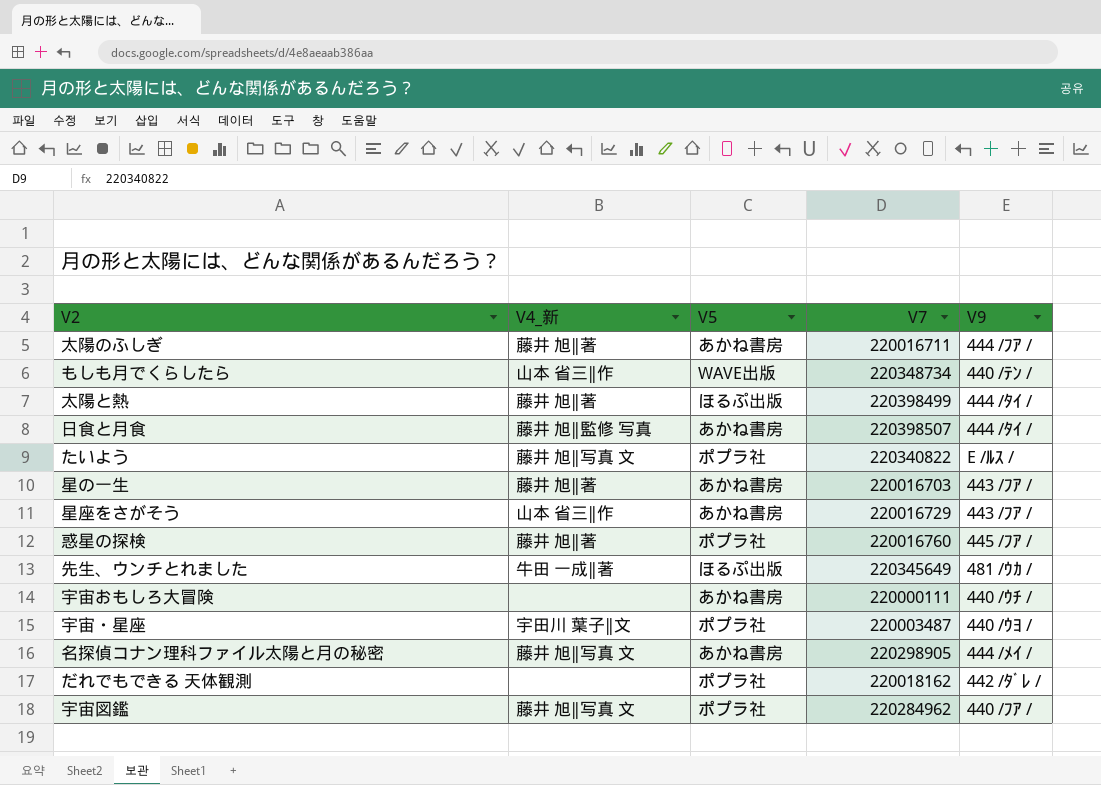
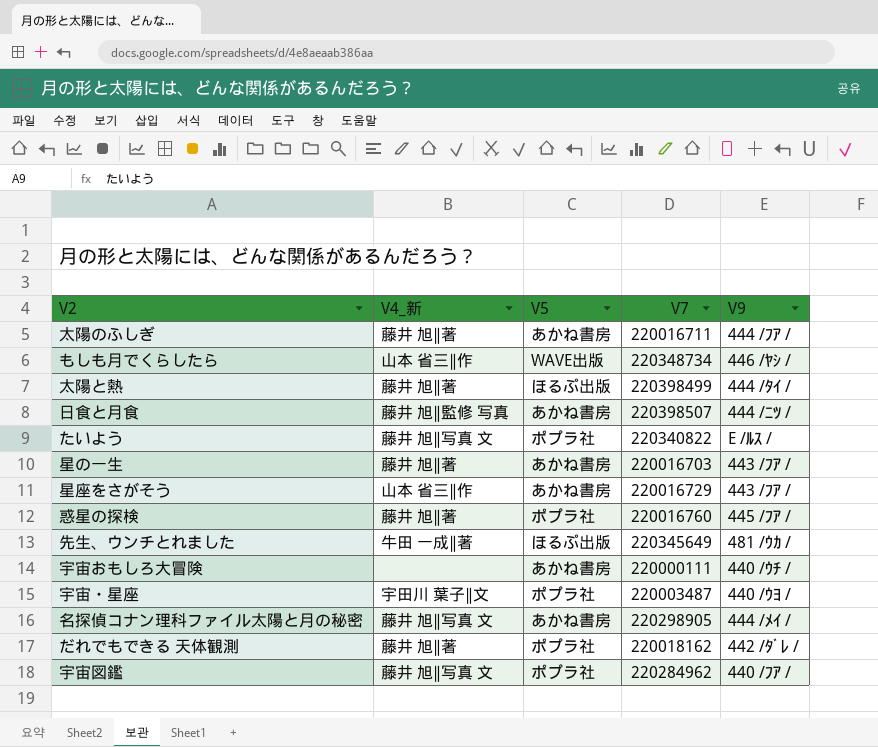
もしも月でくらしたら | V9: 440 /ﾃﾝ / -> 446 /ﾔｼ /
日食と月食 | V9: 444 /ﾀｲ / -> 444 /ﾆﾂ /
だれでもできる 天体観測 | V4_新: none -> 藤井 旭∥著

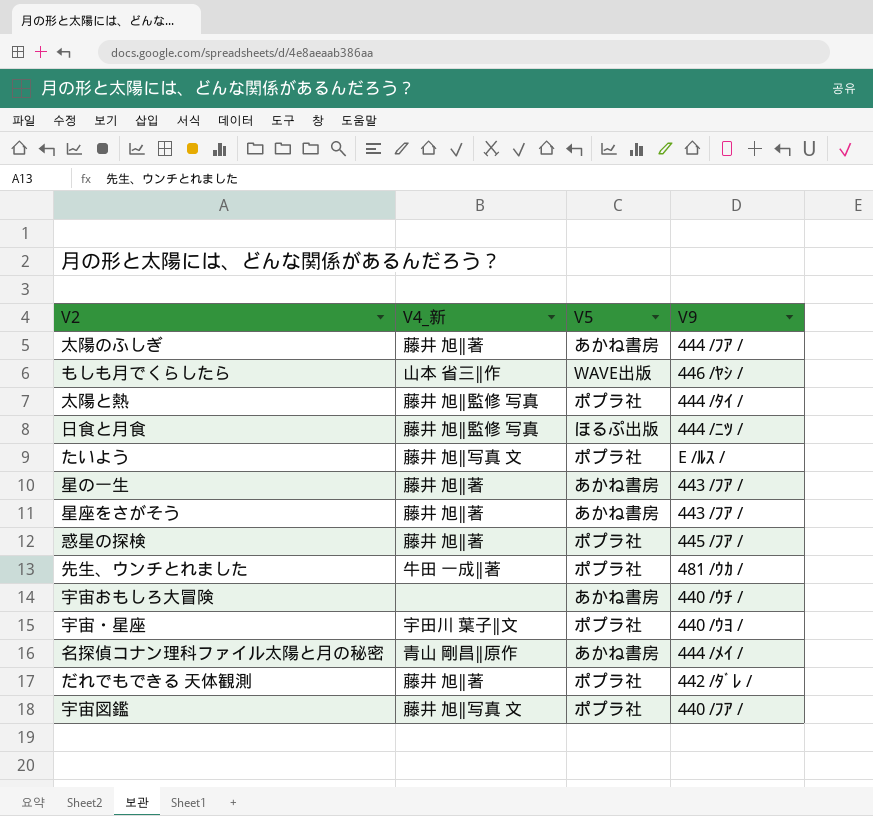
column V7 | position: 4 -> none
太陽と熱 | V4_新: 藤井 旭∥著 -> 藤井 旭∥監修 写真
太陽と熱 | V5: ほるぷ出版 -> ポプラ社
日食と月食 | V5: あかね書房 -> ほるぷ出版
星座をさがそう | V4_新: 山本 省三∥作 -> 藤井 旭∥著
先生、ウンチとれました | V5: ほるぷ出版 -> ポプラ社
名探偵コナン理科ファイル太陽と月の秘密 | V4_新: 藤井 旭∥写真 文 -> 青山 剛昌∥原作

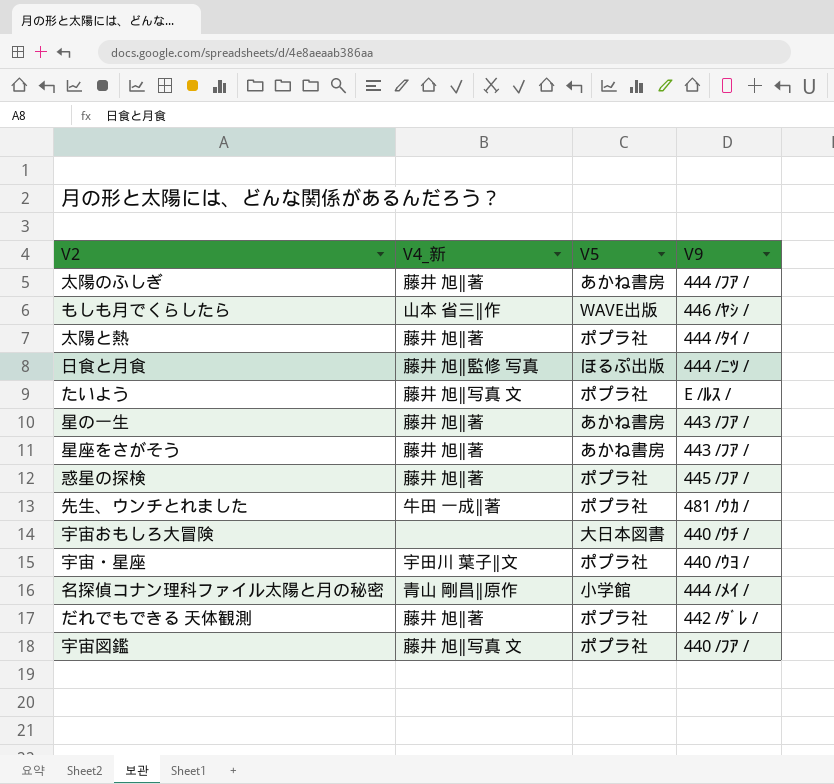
太陽と熱 | V4_新: 藤井 旭∥監修 写真 -> 藤井 旭∥著
宇宙おもしろ大冒険 | V5: あかね書房 -> 大日本図書
名探偵コナン理科ファイル太陽と月の秘密 | V5: あかね書房 -> 小学館

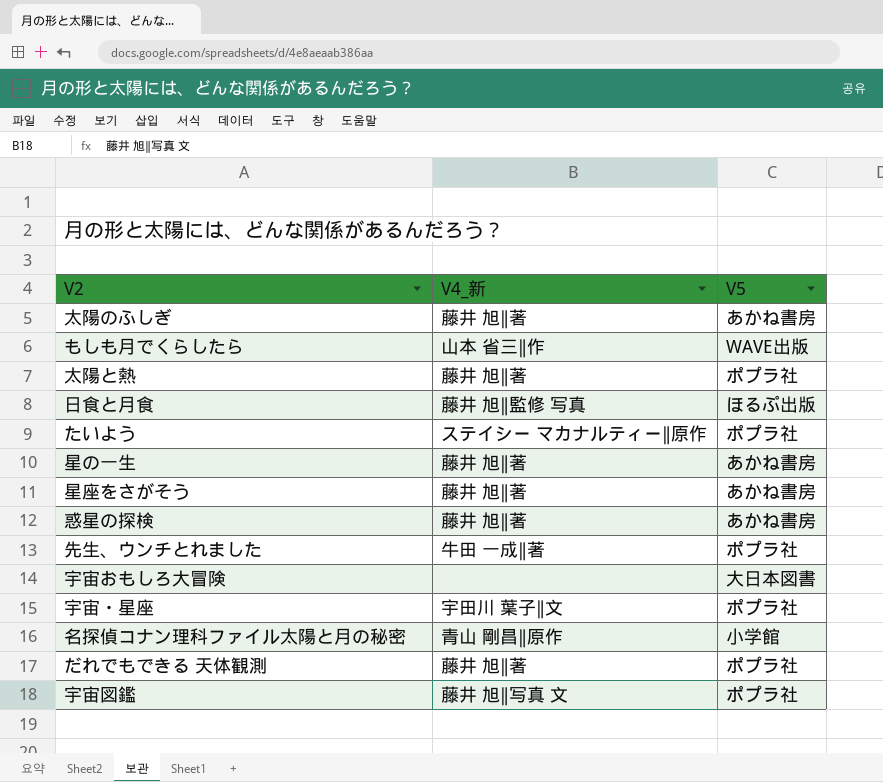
column V9 | position: 4 -> none
たいよう | V4_新: 藤井 旭∥写真 文 -> ステイシー マカナルティー∥原作
惑星の探検 | V5: ポプラ社 -> あかね書房

